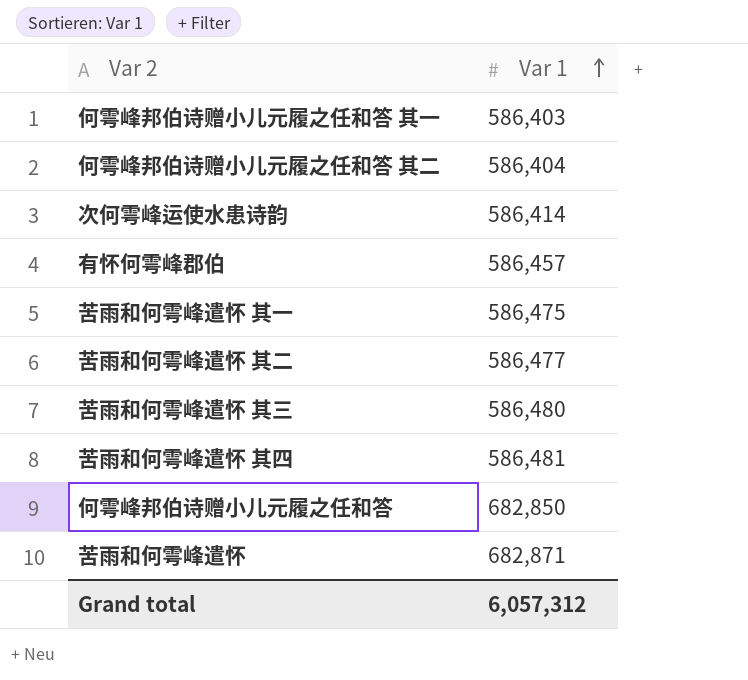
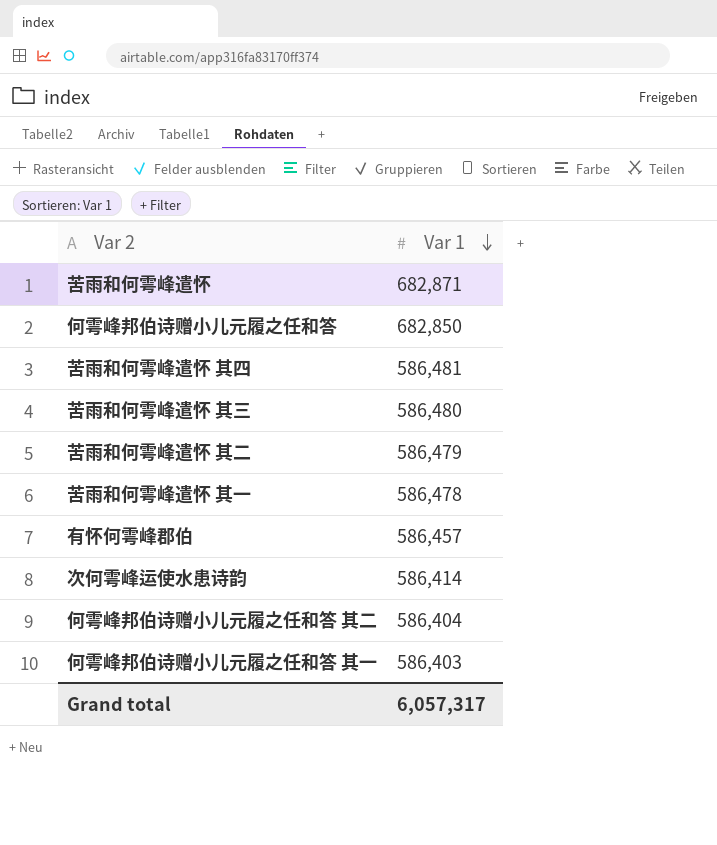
row order: Var 1 ascending -> Var 1 descending
苦雨和何雩峰遣怀 其二 | Var 1: 586,477 -> 586,479
苦雨和何雩峰遣怀 其一 | Var 1: 586,475 -> 586,478
Grand total | Var 1: 6,057,312 -> 6,057,317

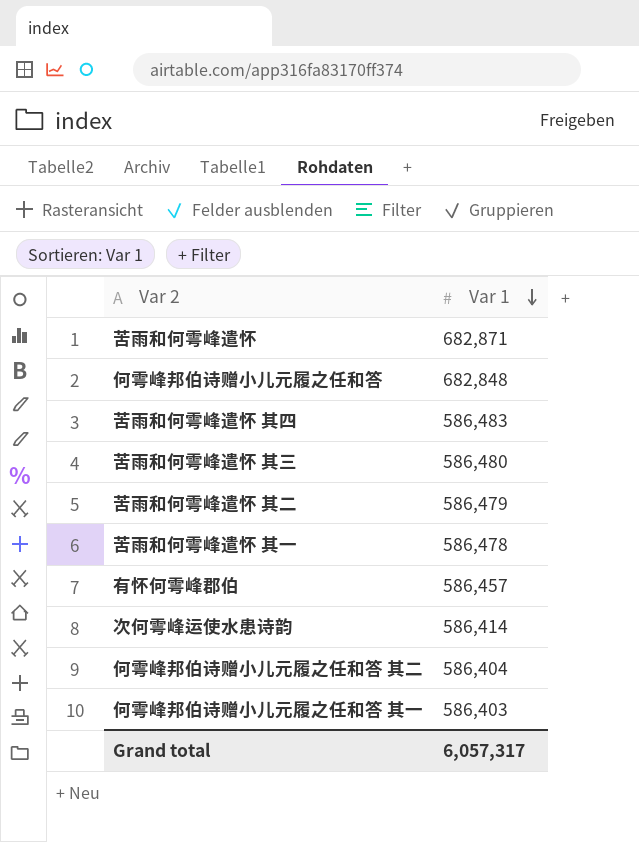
何雩峰邦伯诗赠小儿元履之任和答 | Var 1: 682,850 -> 682,848
苦雨和何雩峰遣怀 其四 | Var 1: 586,481 -> 586,483

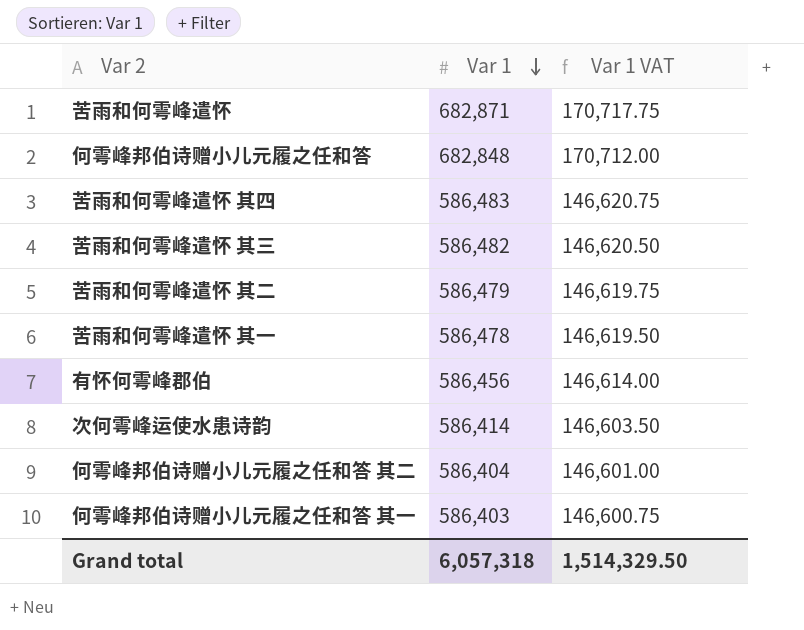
column Var 1 VAT | formula: none -> [Var 1] * 0.25
苦雨和何雩峰遣怀 其三 | Var 1: 586,480 -> 586,482
有怀何雩峰郡伯 | Var 1: 586,457 -> 586,456
Grand total | Var 1: 6,057,317 -> 6,057,318

